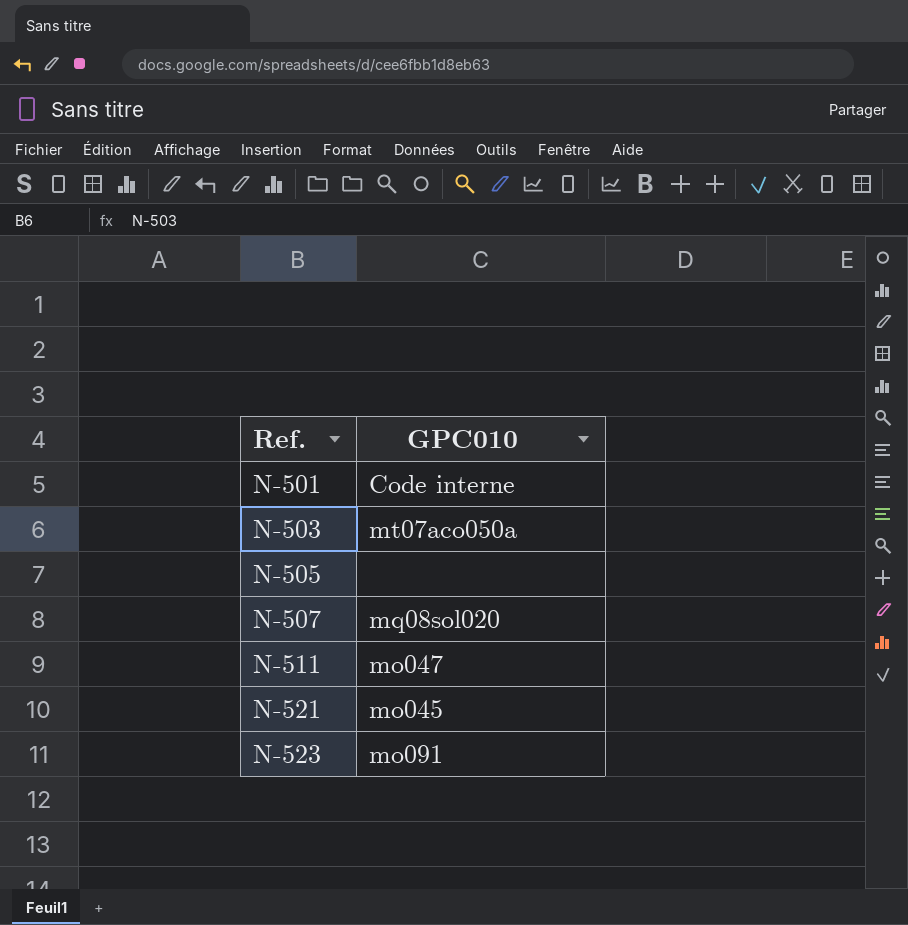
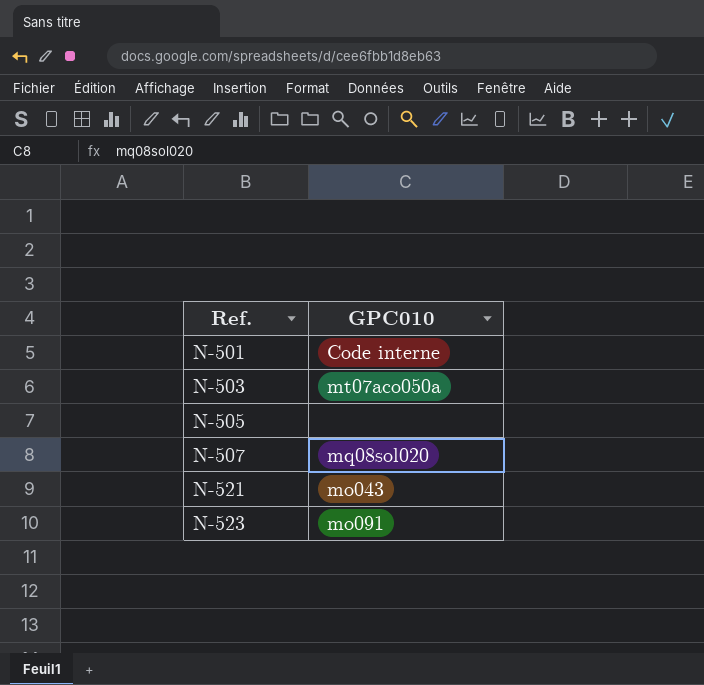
row N-511: mo047 -> none
N-521 | GPC010: mo045 -> mo043

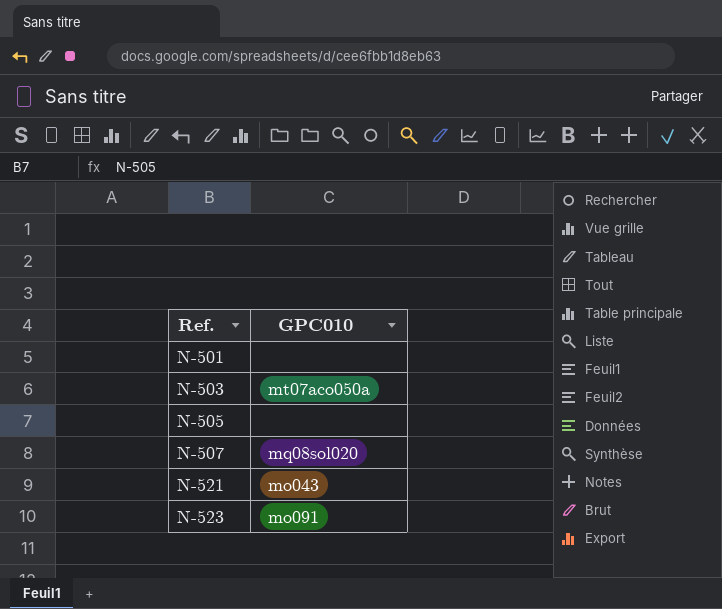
N-501 | GPC010: Code interne -> none

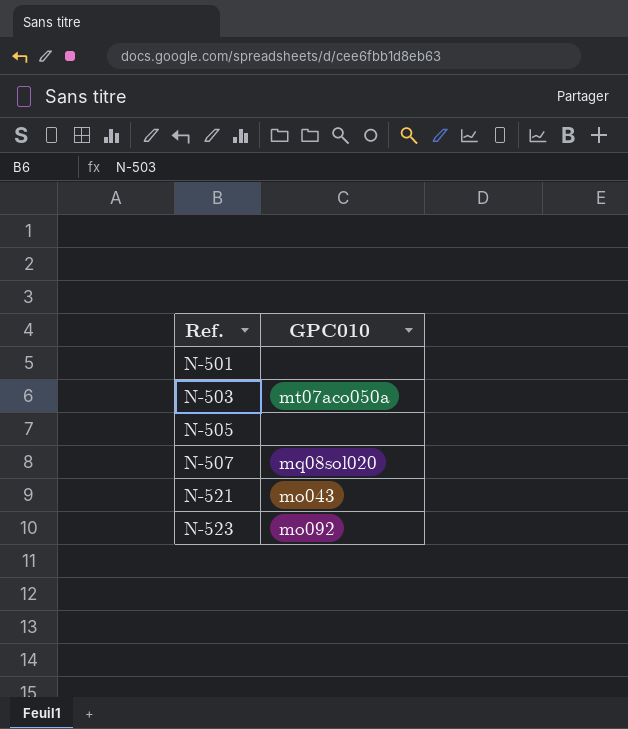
N-523 | GPC010: mo091 -> mo092

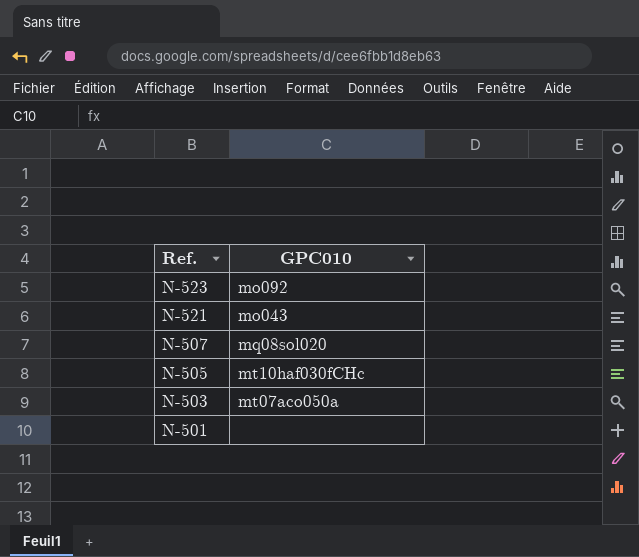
row order: Ref. ascending -> Ref. descending
N-505 | GPC010: none -> mt10haf030fCHc

